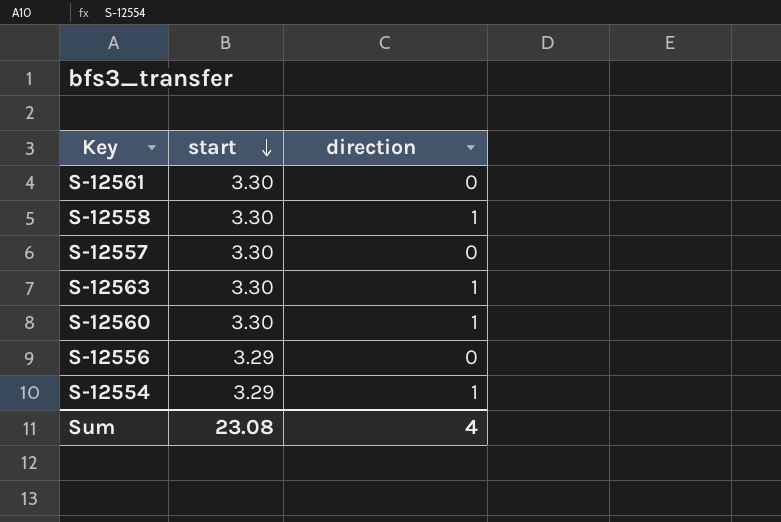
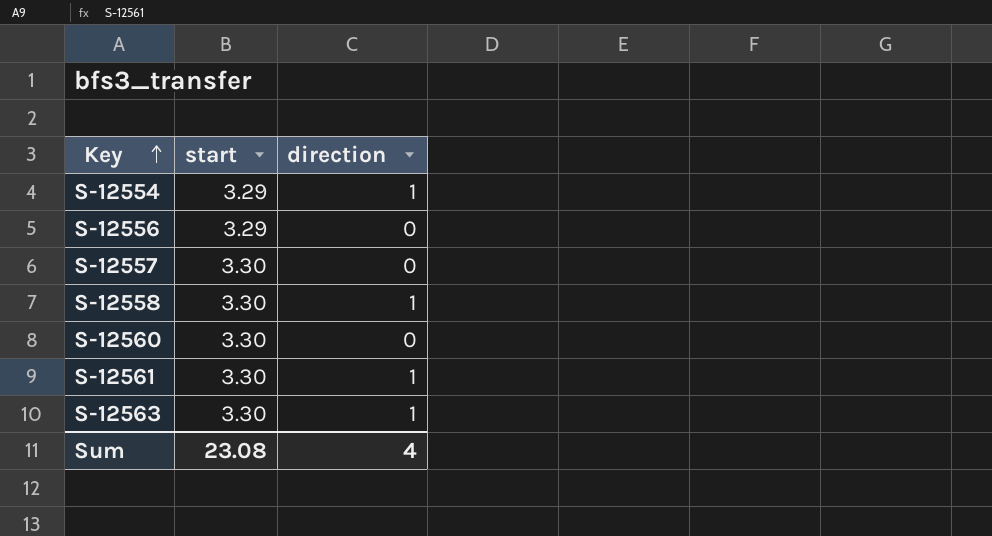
row order: start descending -> Key ascending
S-12560 | direction: 1 -> 0
S-12561 | direction: 0 -> 1

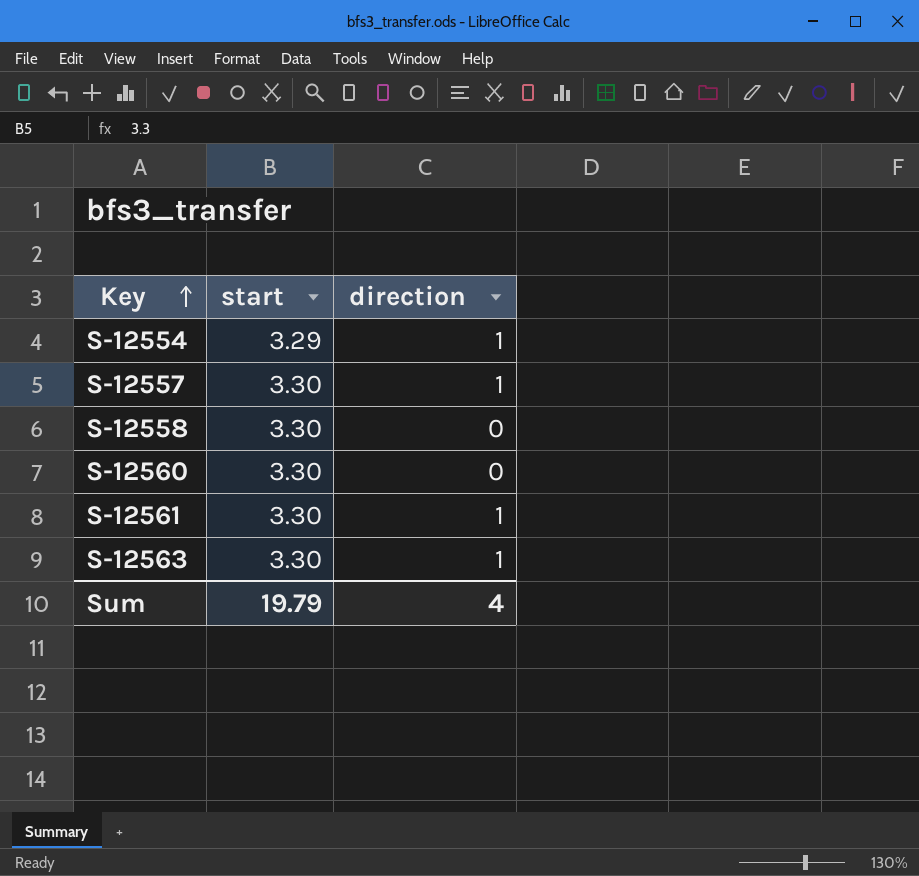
row S-12556: 3.29 | 0 -> none
S-12557 | direction: 0 -> 1
S-12558 | direction: 1 -> 0
Sum | start: 23.08 -> 19.79

